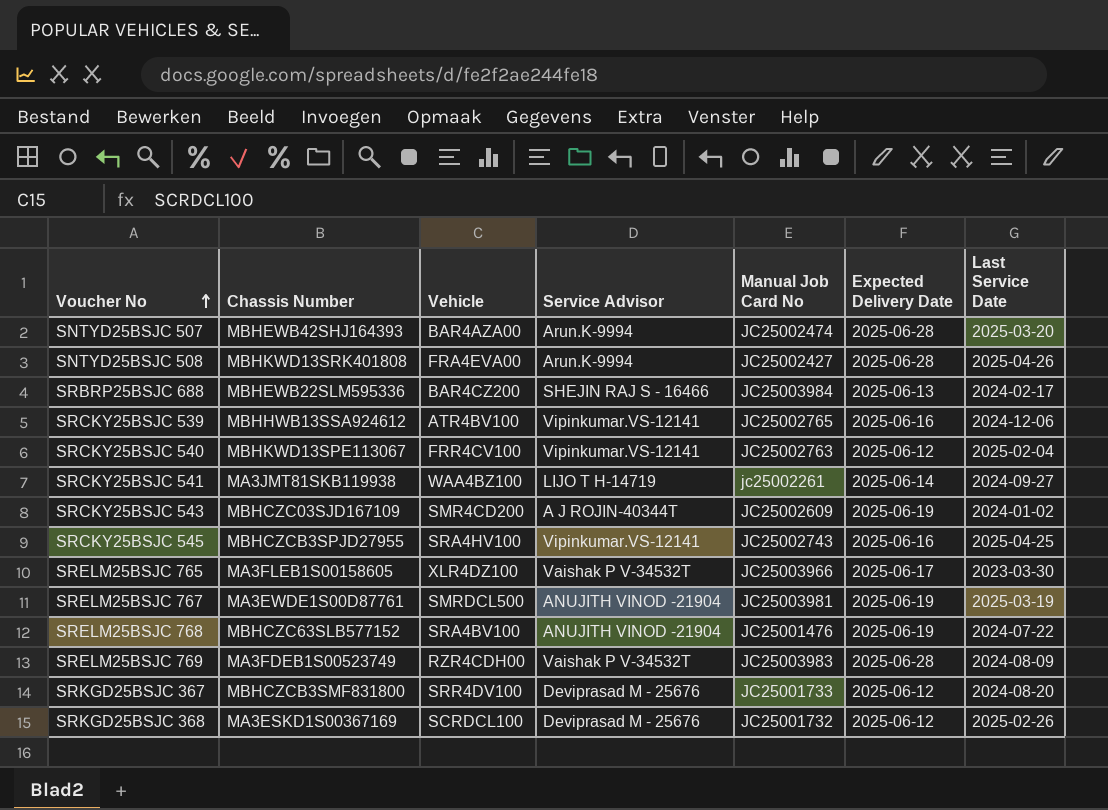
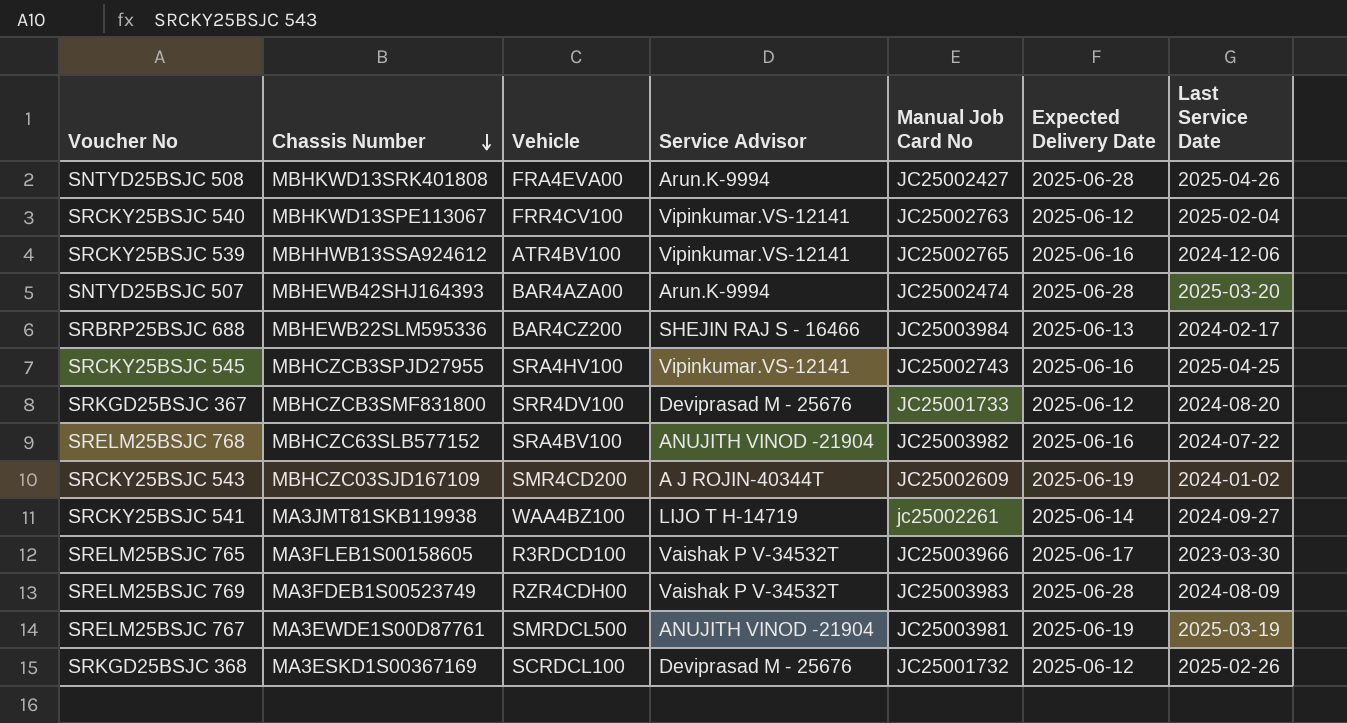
row order: Voucher No ascending -> Chassis Number descending
SRELM25BSJC 768 | Manual Job Card No: JC25001476 -> JC25003982
SRELM25BSJC 768 | Expected Delivery Date: 2025-06-19 -> 2025-06-16
SRELM25BSJC 765 | Vehicle: XLR4DZ100 -> R3RDCD100

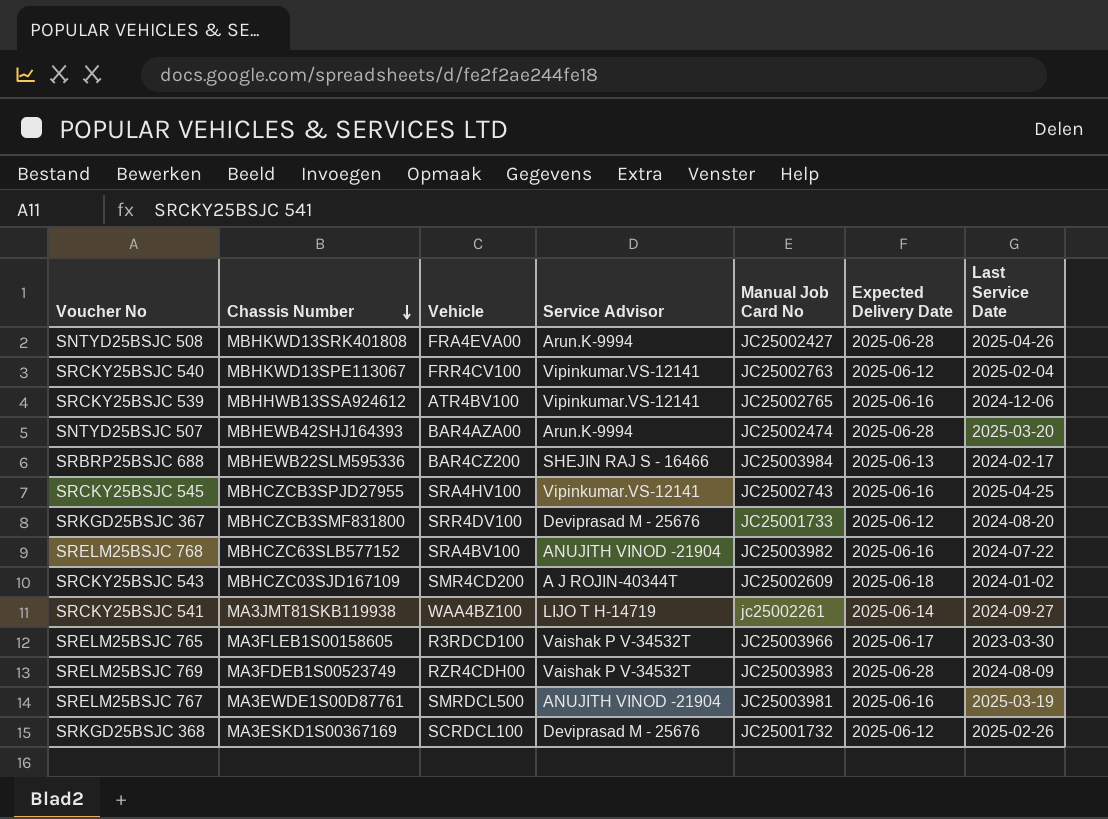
SRCKY25BSJC 543 | Expected Delivery Date: 2025-06-19 -> 2025-06-18
SRELM25BSJC 767 | Expected Delivery Date: 2025-06-19 -> 2025-06-16

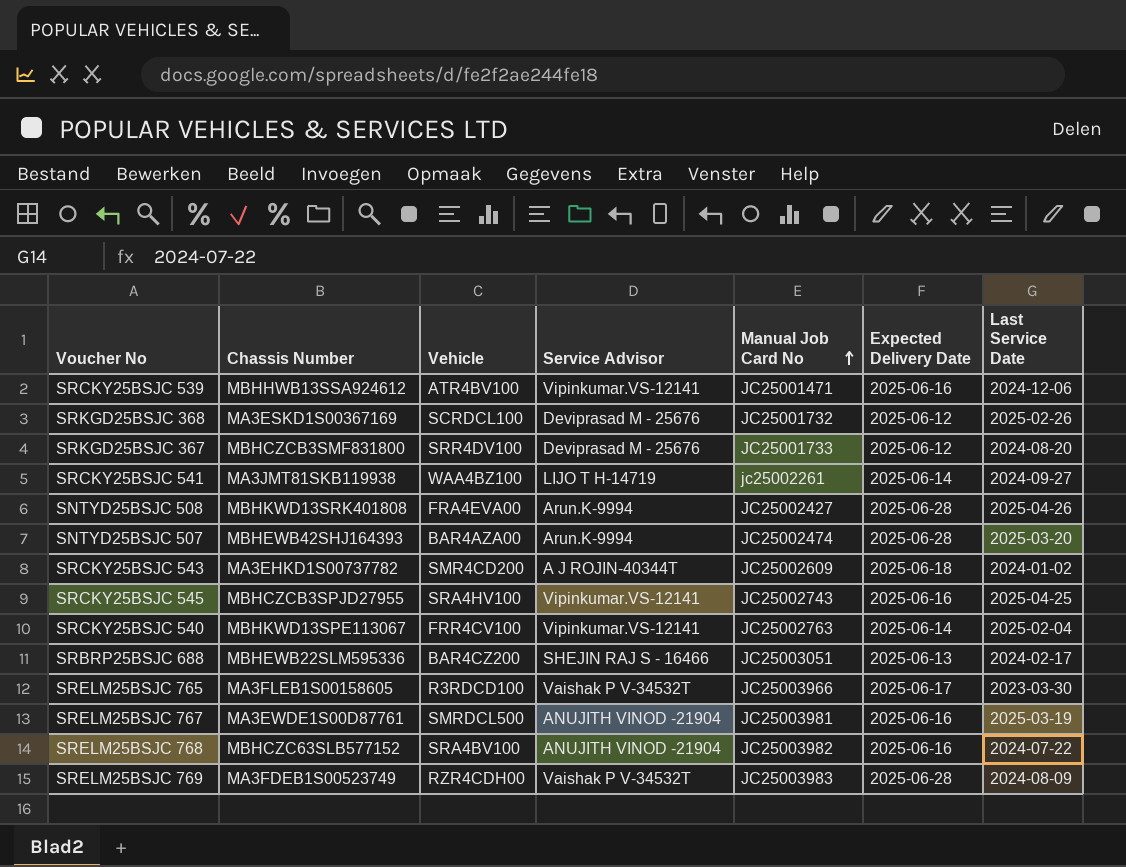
row order: Chassis Number descending -> Manual Job Card No ascending
SRCKY25BSJC 539 | Manual Job Card No: JC25002765 -> JC25001471
SRCKY25BSJC 543 | Chassis Number: MBHCZC03SJD167109 -> MA3EHKD1S00737782
SRCKY25BSJC 540 | Expected Delivery Date: 2025-06-12 -> 2025-06-14
SRBRP25BSJC 688 | Manual Job Card No: JC25003984 -> JC25003051

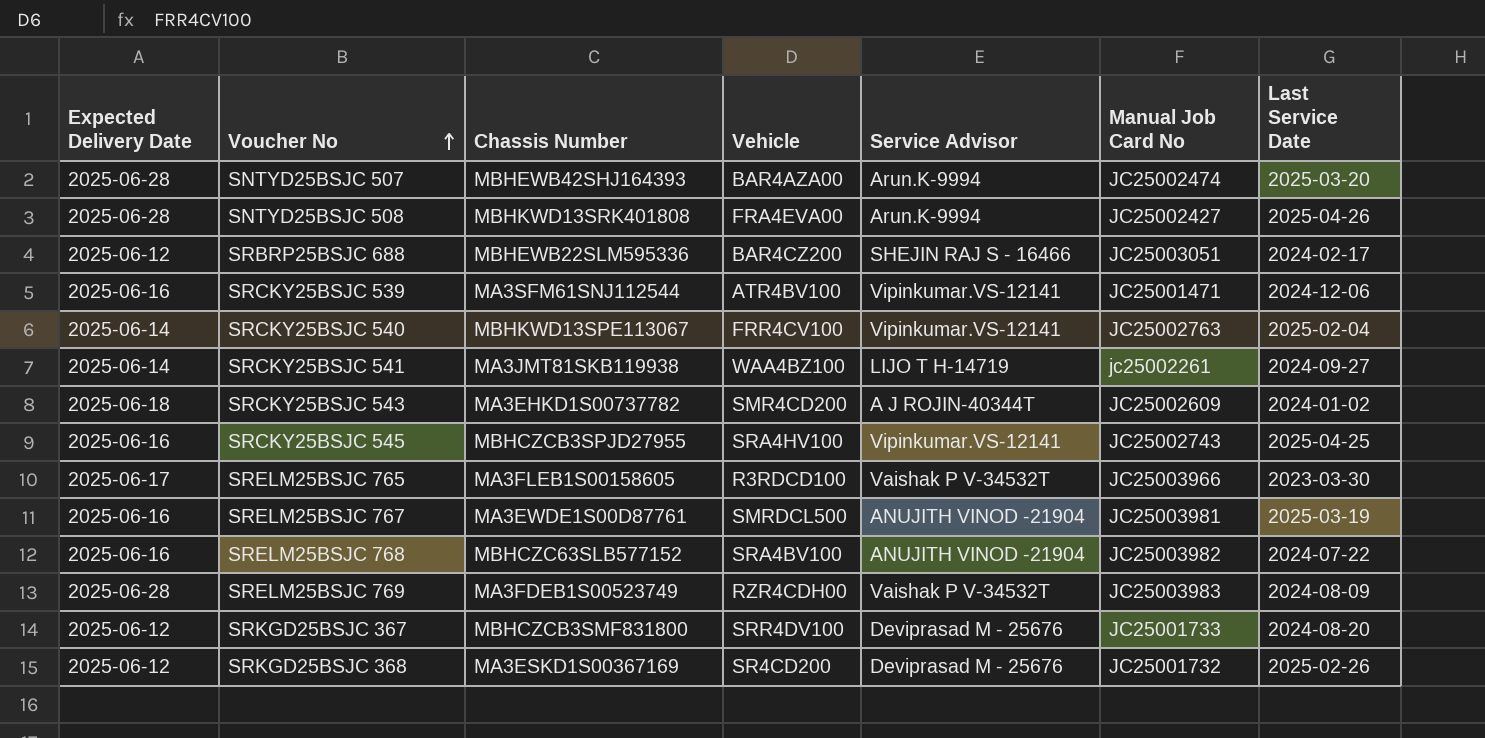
row order: Manual Job Card No ascending -> Voucher No ascending
column Expected Delivery Date | position: 6 -> 1
SRBRP25BSJC 688 | Expected Delivery Date: 2025-06-13 -> 2025-06-12
SRCKY25BSJC 539 | Chassis Number: MBHHWB13SSA924612 -> MA3SFM61SNJ112544
SRKGD25BSJC 368 | Vehicle: SCRDCL100 -> SR4CD200

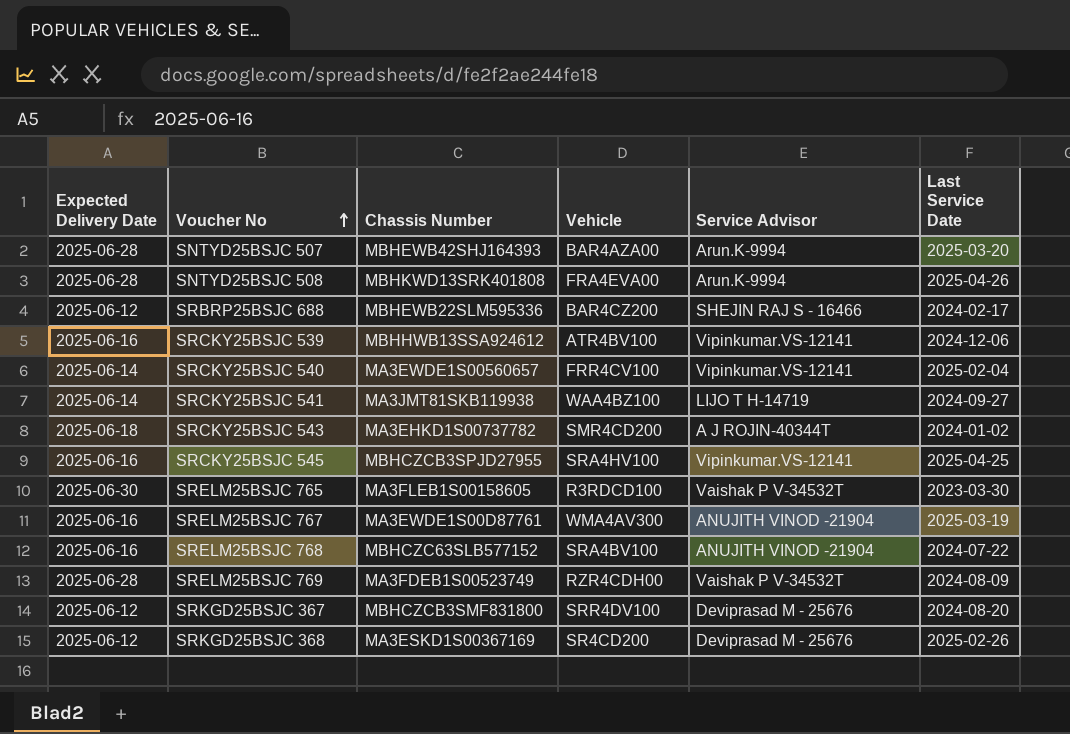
column Manual Job Card No | position: 6 -> none
SRCKY25BSJC 539 | Chassis Number: MA3SFM61SNJ112544 -> MBHHWB13SSA924612
SRCKY25BSJC 540 | Chassis Number: MBHKWD13SPE113067 -> MA3EWDE1S00560657
SRELM25BSJC 765 | Expected Delivery Date: 2025-06-17 -> 2025-06-30
SRELM25BSJC 767 | Vehicle: SMRDCL500 -> WMA4AV300

